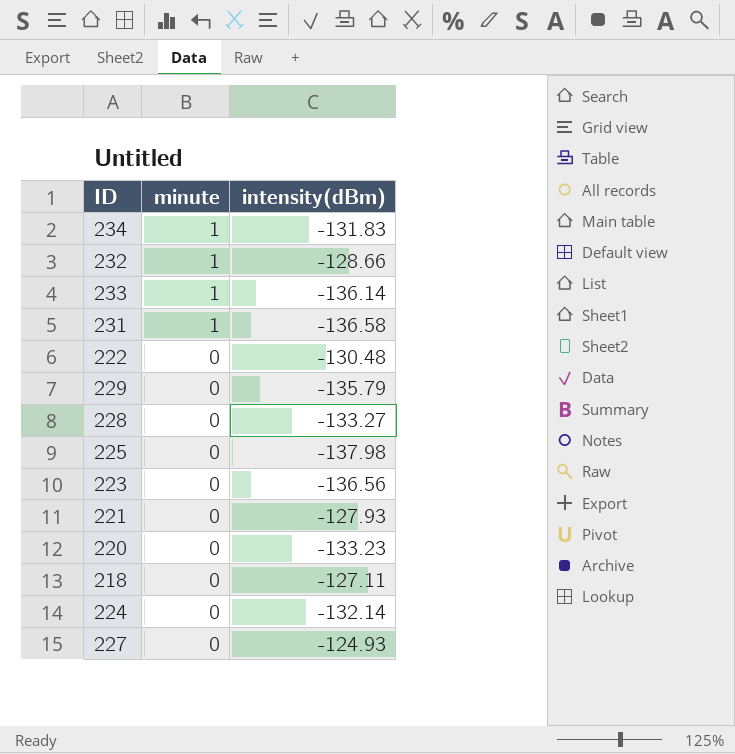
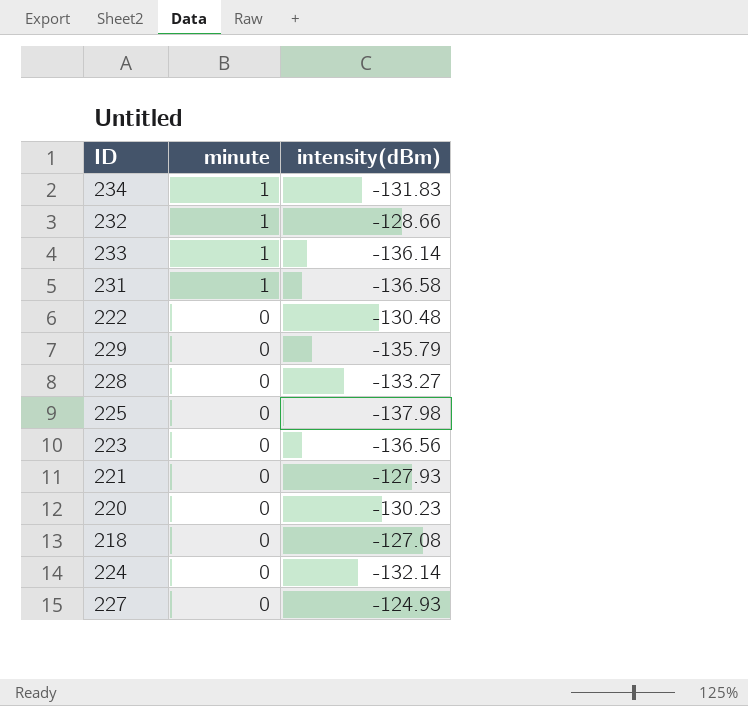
220 | intensity(dBm): -133.23 -> -130.23
218 | intensity(dBm): -127.11 -> -127.08

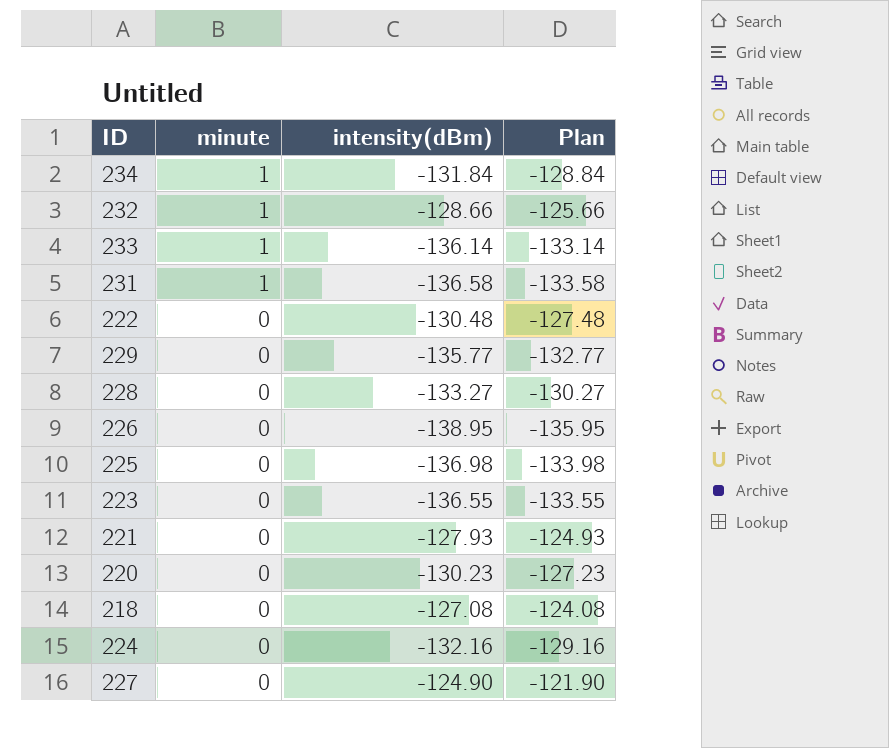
column Plan | formula: none -> [intensity(dBm)] + 3
234 | intensity(dBm): -131.83 -> -131.84
229 | intensity(dBm): -135.79 -> -135.77
row 226: none -> 0 | -138.95 | -135.95
225 | intensity(dBm): -137.98 -> -136.98
223 | intensity(dBm): -136.56 -> -136.55
224 | intensity(dBm): -132.14 -> -132.16
227 | intensity(dBm): -124.93 -> -124.90

